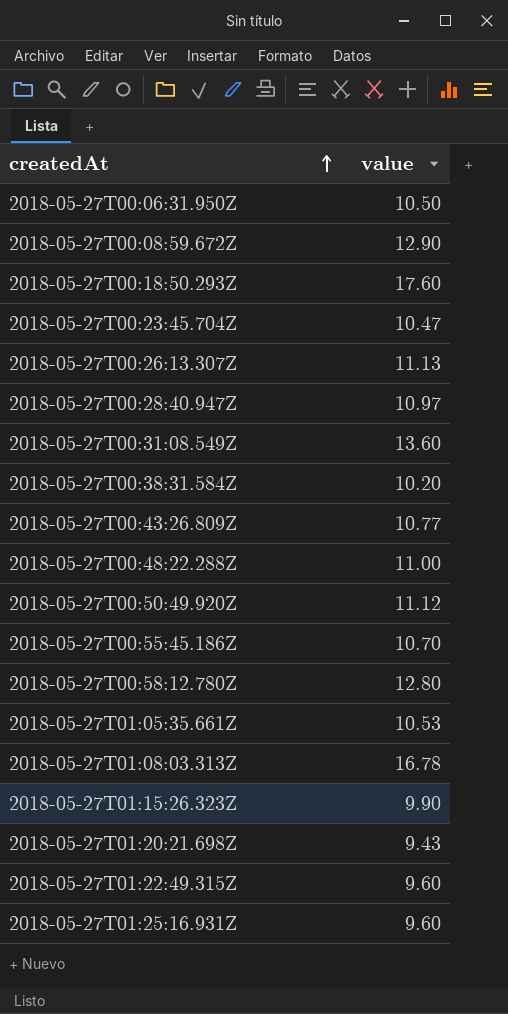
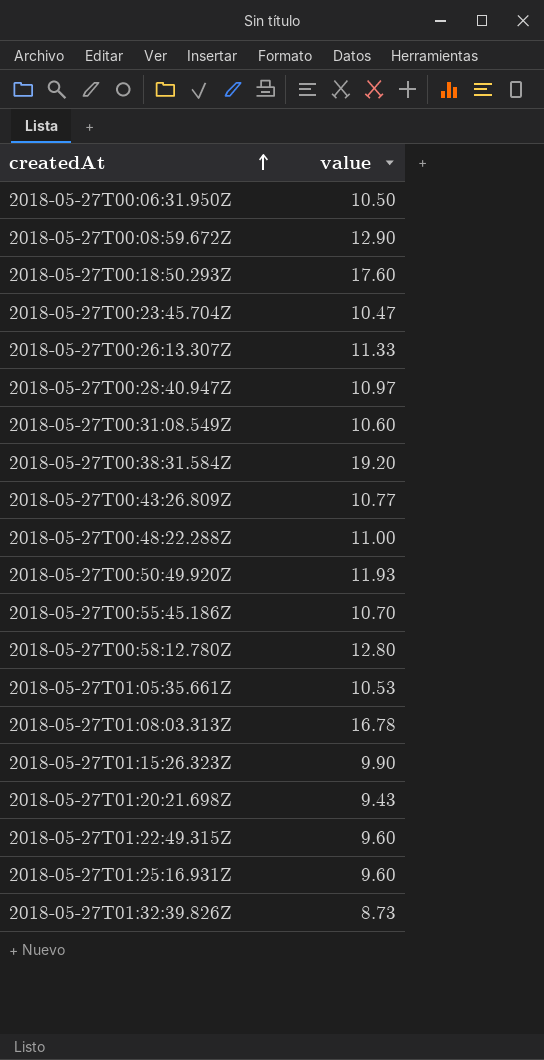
2018-05-27T00:26:13.307Z | value: 11.13 -> 11.33
2018-05-27T00:31:08.549Z | value: 13.60 -> 10.60
2018-05-27T00:38:31.584Z | value: 10.20 -> 19.20
2018-05-27T00:50:49.920Z | value: 11.12 -> 11.93
row 2018-05-27T01:32:39.826Z: none -> 8.73

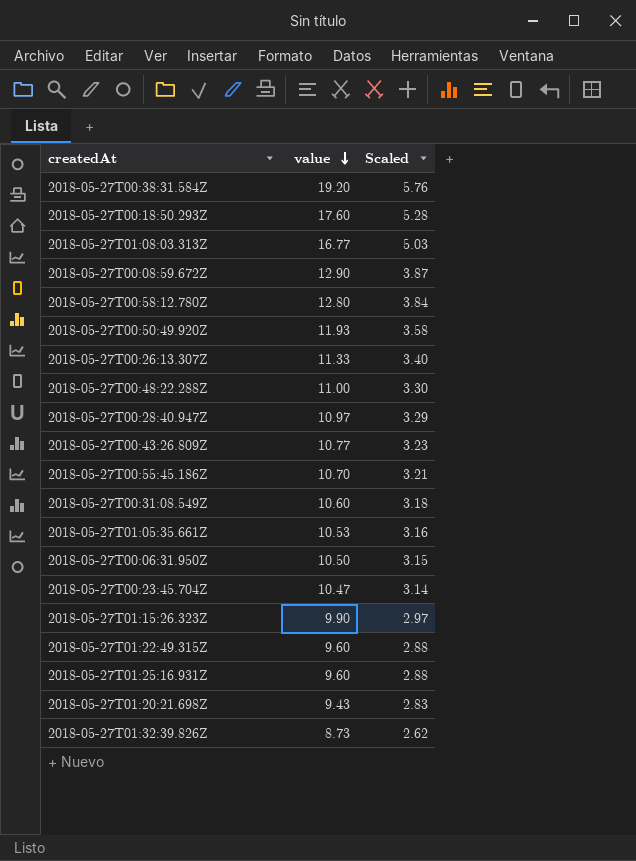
row order: createdAt ascending -> value descending
column Scaled | formula: none -> [value] * 0.3
2018-05-27T01:08:03.313Z | value: 16.78 -> 16.77

